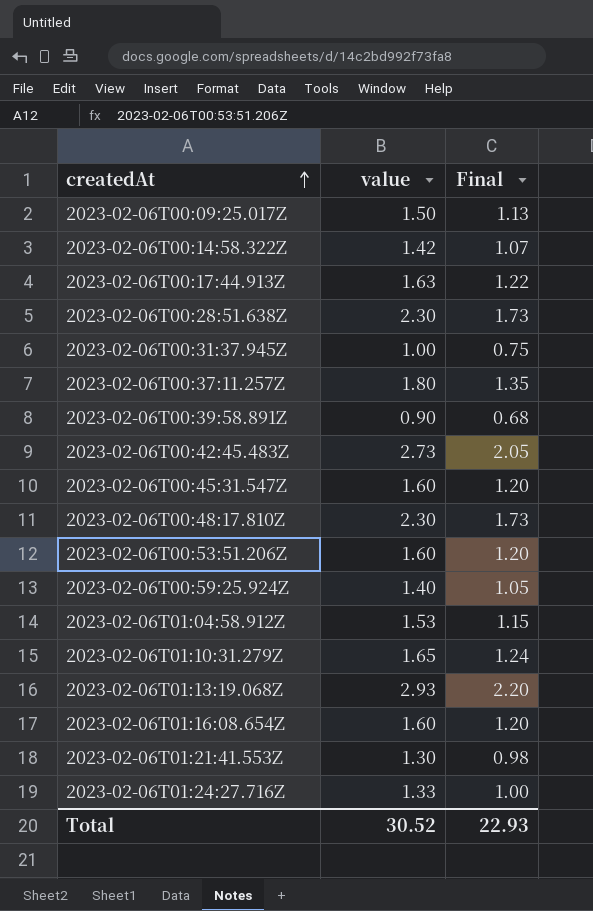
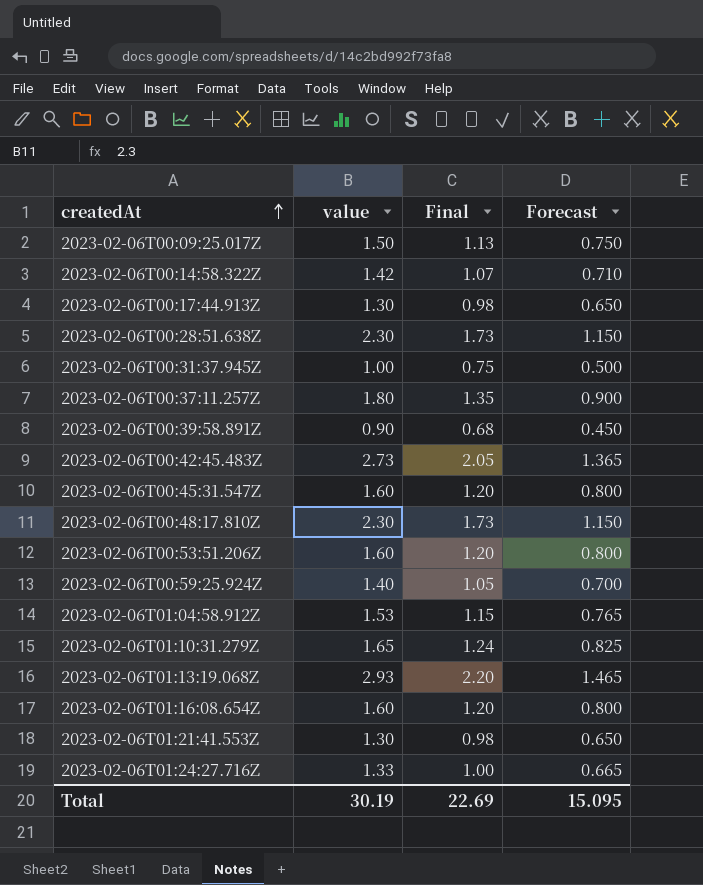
column Forecast | formula: none -> [value] * 0.5
2023-02-06T00:17:44.913Z | value: 1.63 -> 1.30
2023-02-06T00:17:44.913Z | Final: 1.22 -> 0.98
Total | value: 30.52 -> 30.19
Total | Final: 22.93 -> 22.69

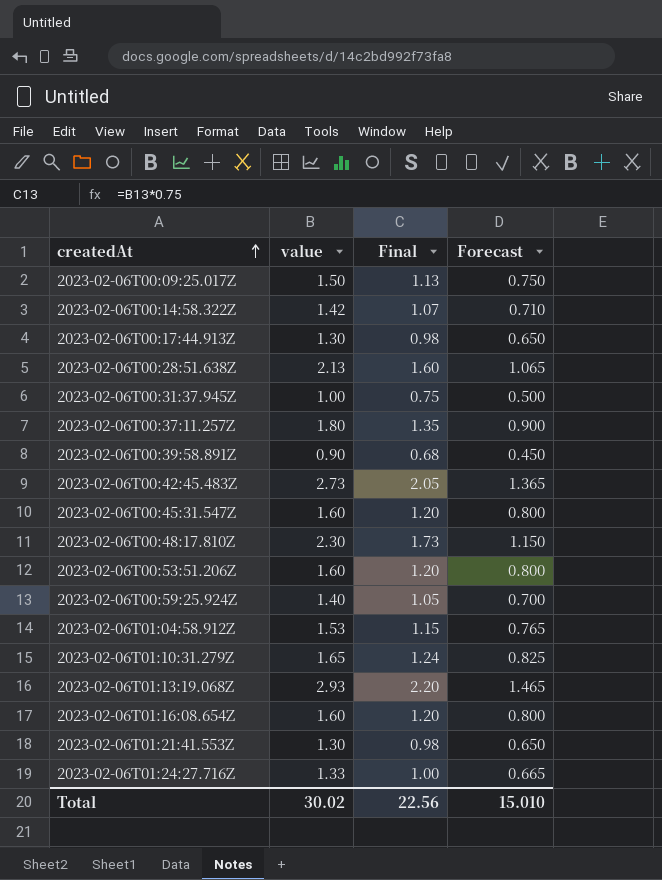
2023-02-06T00:28:51.638Z | value: 2.30 -> 2.13
2023-02-06T00:28:51.638Z | Final: 1.73 -> 1.60
2023-02-06T00:28:51.638Z | Forecast: 1.150 -> 1.065
Total | value: 30.19 -> 30.02
Total | Final: 22.69 -> 22.56
Total | Forecast: 15.095 -> 15.010

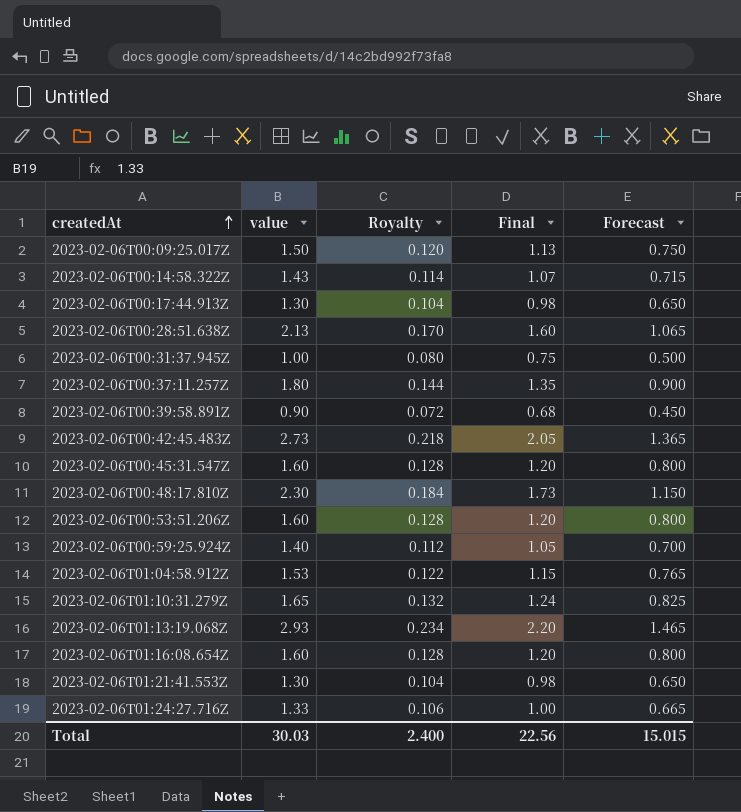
column Royalty | formula: none -> [value] * 0.08
2023-02-06T00:14:58.322Z | value: 1.42 -> 1.43
2023-02-06T00:14:58.322Z | Forecast: 0.710 -> 0.715
Total | value: 30.02 -> 30.03
Total | Forecast: 15.010 -> 15.015

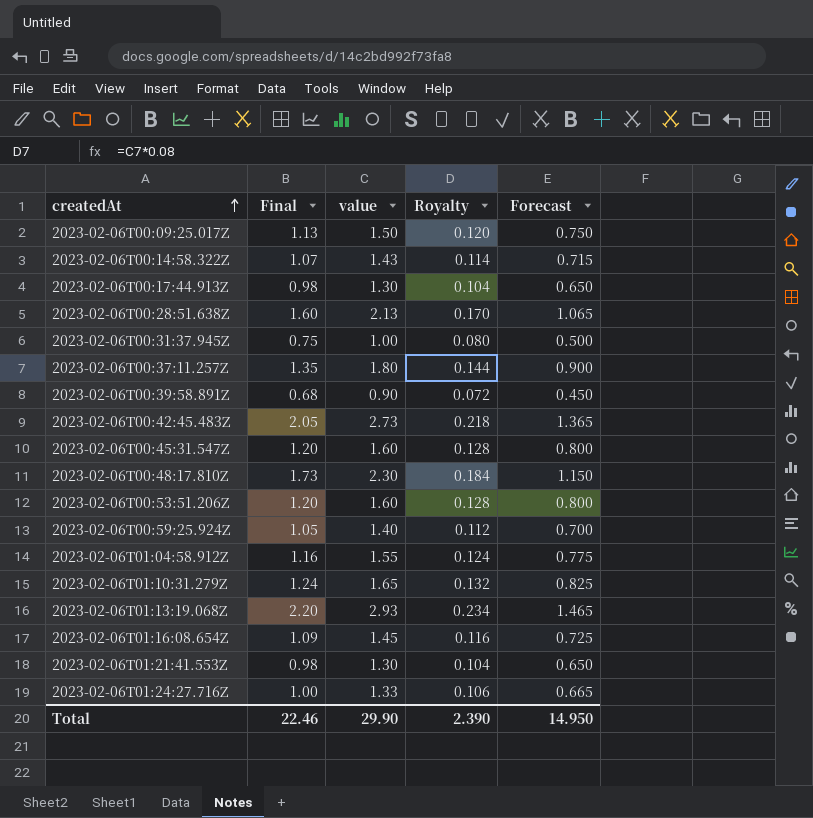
column Final | position: 4 -> 2
2023-02-06T01:04:58.912Z | Final: 1.15 -> 1.16
2023-02-06T01:04:58.912Z | value: 1.53 -> 1.55
2023-02-06T01:04:58.912Z | Royalty: 0.122 -> 0.124
2023-02-06T01:04:58.912Z | Forecast: 0.765 -> 0.775
2023-02-06T01:16:08.654Z | Final: 1.20 -> 1.09
2023-02-06T01:16:08.654Z | value: 1.60 -> 1.45
2023-02-06T01:16:08.654Z | Royalty: 0.128 -> 0.116
2023-02-06T01:16:08.654Z | Forecast: 0.800 -> 0.725
Total | Final: 22.56 -> 22.46
Total | value: 30.03 -> 29.90
Total | Royalty: 2.400 -> 2.390
Total | Forecast: 15.015 -> 14.950

